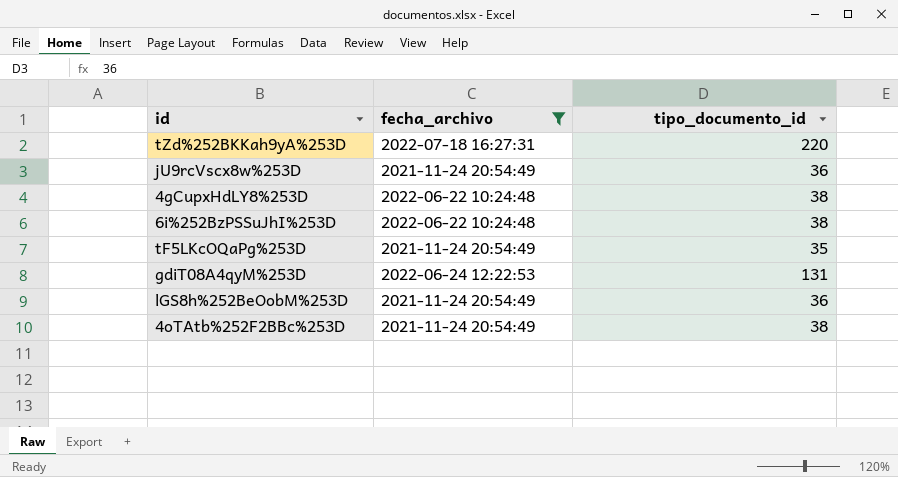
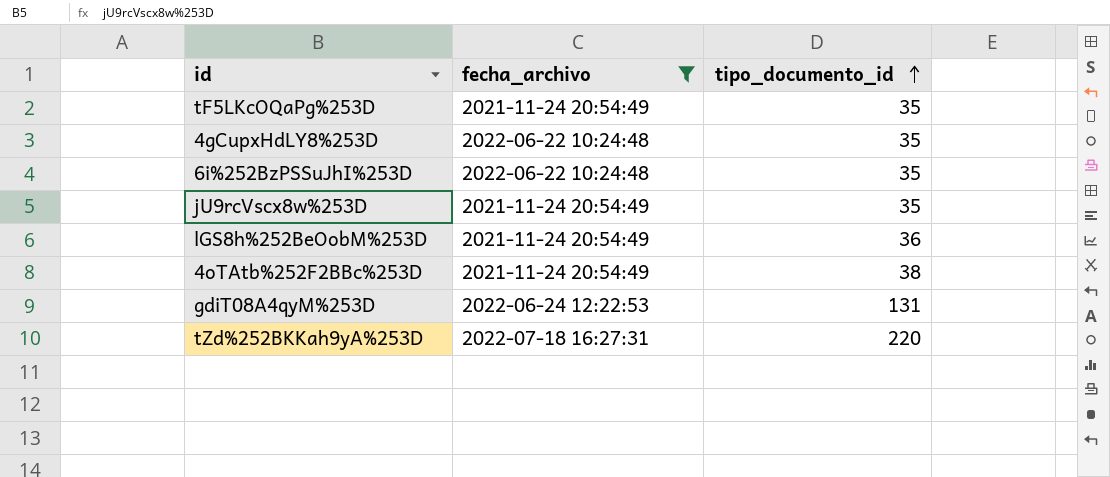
row order: none -> tipo_documento_id ascending
4gCupxHdLY8%253D | tipo_documento_id: 38 -> 35
6i%252BzPSSuJhI%253D | tipo_documento_id: 38 -> 35
jU9rcVscx8w%253D | tipo_documento_id: 36 -> 35

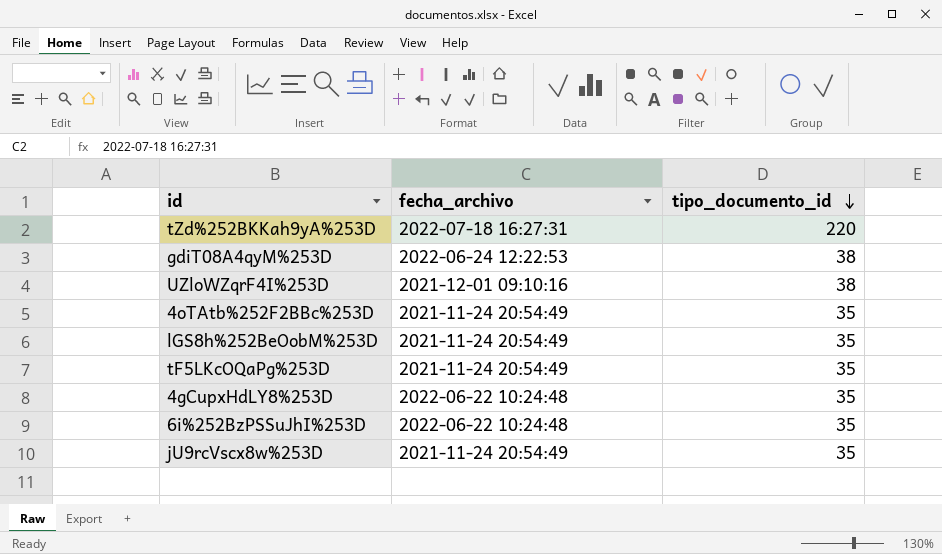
filter: fecha_archivo != 2021-12-01 09:10:16 -> none
row order: tipo_documento_id ascending -> tipo_documento_id descending
gdiT08A4qyM%253D | tipo_documento_id: 131 -> 38
4oTAtb%252F2BBc%253D | tipo_documento_id: 38 -> 35
lGS8h%252BeOobM%253D | tipo_documento_id: 36 -> 35

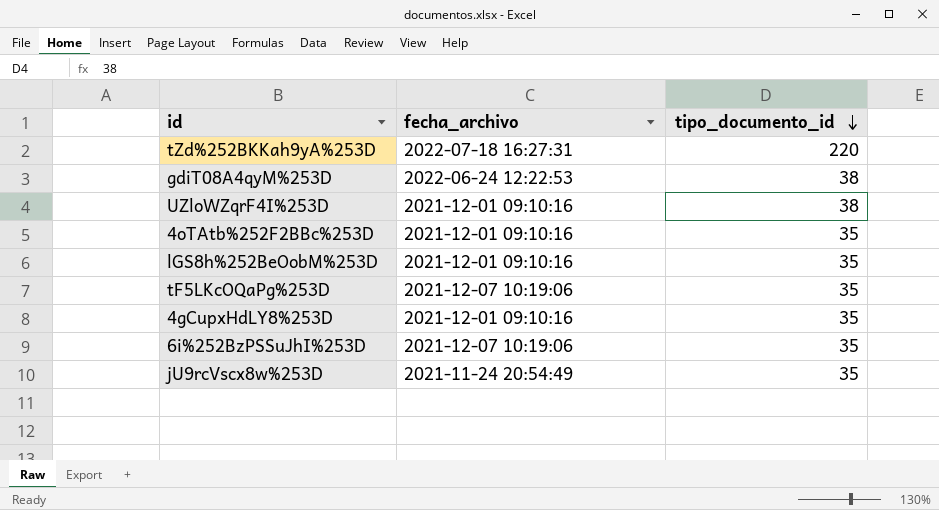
4oTAtb%252F2BBc%253D | fecha_archivo: 2021-11-24 20:54:49 -> 2021-12-01 09:10:16
lGS8h%252BeOobM%253D | fecha_archivo: 2021-11-24 20:54:49 -> 2021-12-01 09:10:16
tF5LKcOQaPg%253D | fecha_archivo: 2021-11-24 20:54:49 -> 2021-12-07 10:19:06
4gCupxHdLY8%253D | fecha_archivo: 2022-06-22 10:24:48 -> 2021-12-01 09:10:16
6i%252BzPSSuJhI%253D | fecha_archivo: 2022-06-22 10:24:48 -> 2021-12-07 10:19:06

